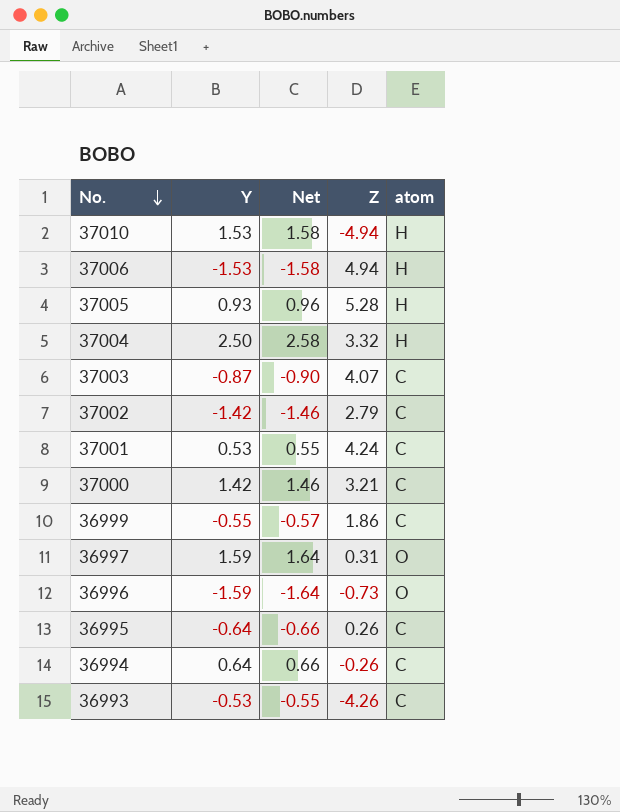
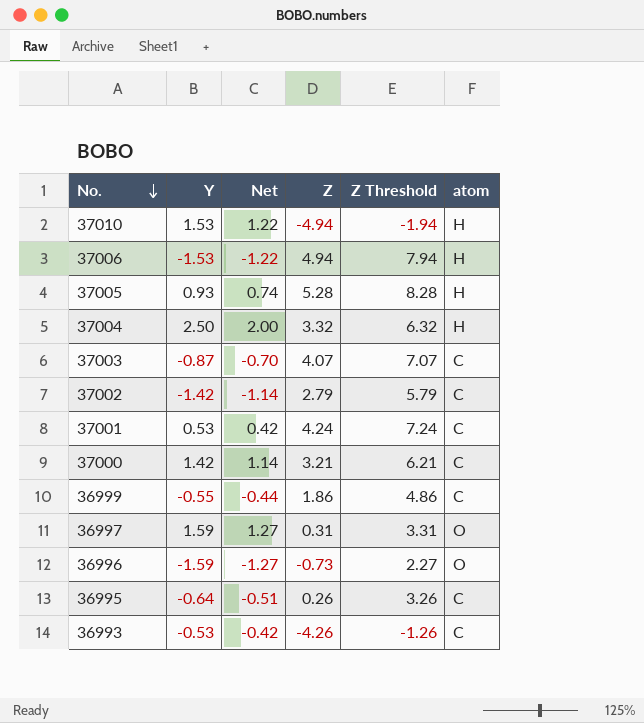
column Net | formula: [Y] * 1.03 -> [Y] * 0.8
column Z Threshold | formula: none -> [Z] + 3
row 36994: 0.64 | 0.66 | -0.26 | C -> none

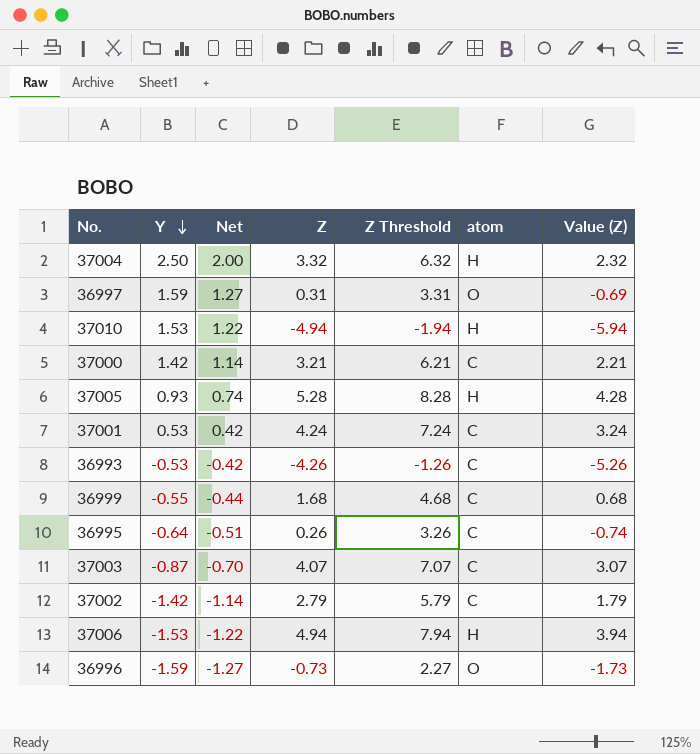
row order: No. descending -> Y descending
column Value (Z) | formula: none -> [Z] - 1
36999 | Z: 1.86 -> 1.68
36999 | Z Threshold: 4.86 -> 4.68

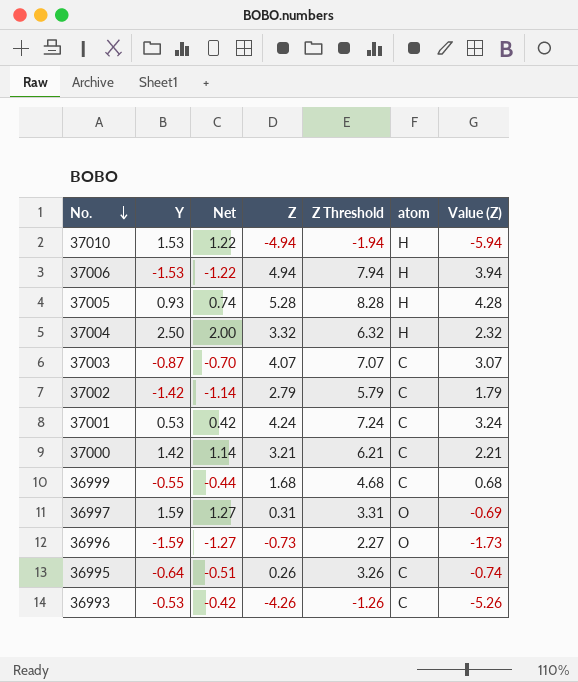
row order: Y descending -> No. descending

